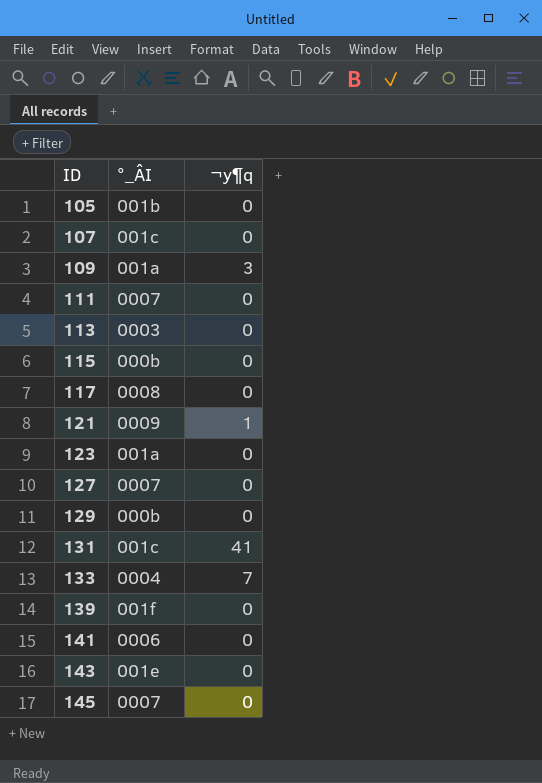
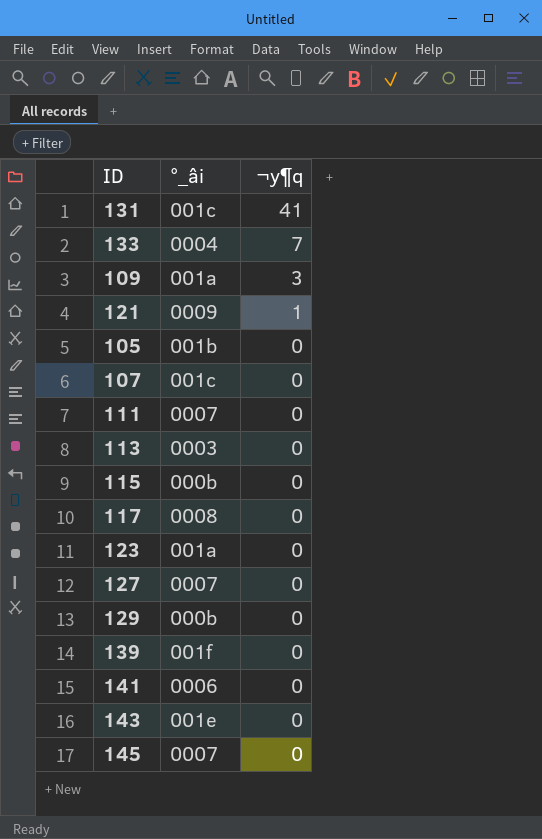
row order: ID ascending -> ¬y¶q descending
column name: °_ÂI -> °_âi

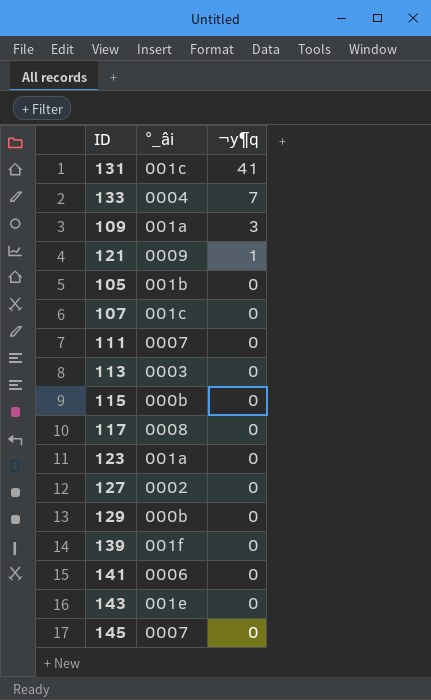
127 | °_âi: 0007 -> 0002

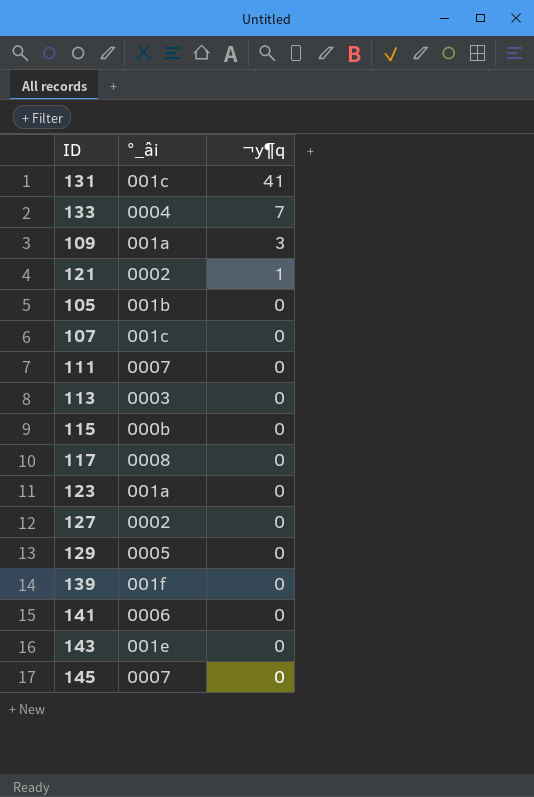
121 | °_âi: 0009 -> 0002
129 | °_âi: 000b -> 0005

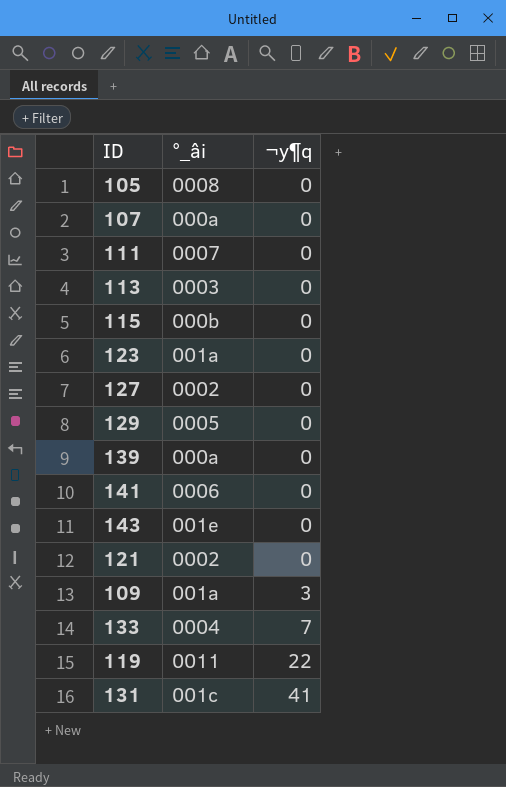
row order: ¬y¶q descending -> ¬y¶q ascending
row 117: 0008 | 0 -> none
row 145: 0007 | 0 -> none
105 | °_âi: 001b -> 0008
107 | °_âi: 001c -> 000a
139 | °_âi: 001f -> 000a
121 | ¬y¶q: 1 -> 0
row 119: none -> 0011 | 22

